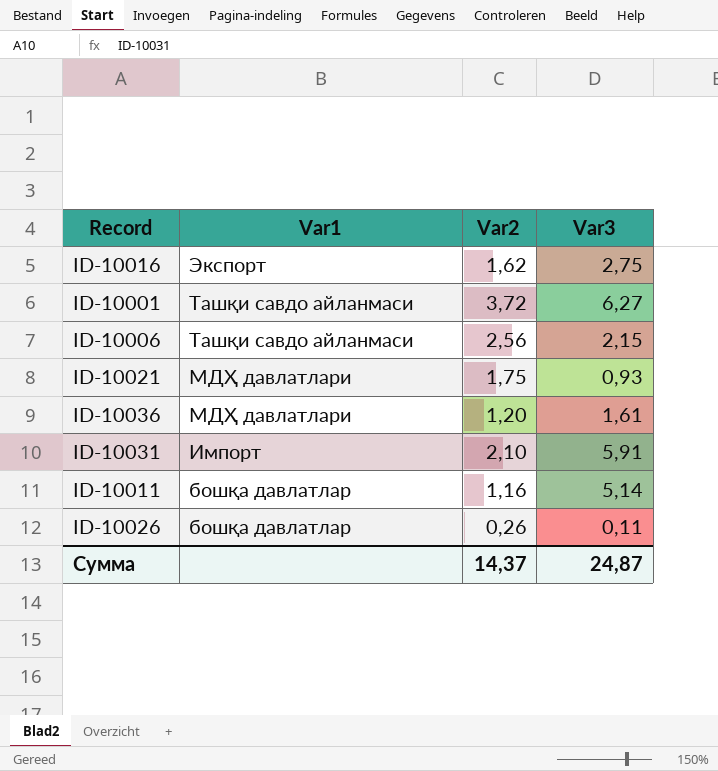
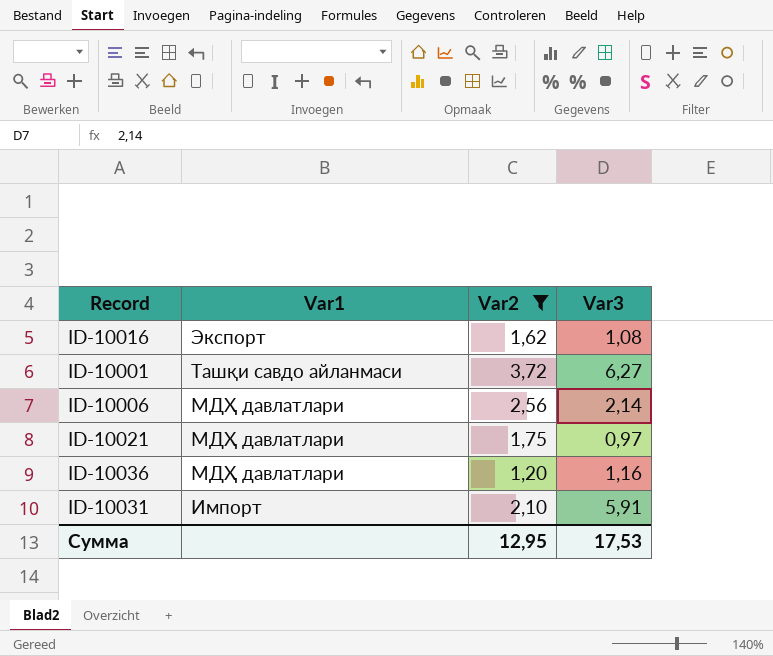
filter: none -> Var2 >= 1,20
ID-10016 | Var3: 2,75 -> 1,08
ID-10006 | Var1: Ташқи савдо айланмаси -> МДҲ давлатлари
ID-10006 | Var3: 2,15 -> 2,14
ID-10021 | Var3: 0,93 -> 0,97
ID-10036 | Var3: 1,61 -> 1,16
Сумма | Var2: 14,37 -> 12,95
Сумма | Var3: 24,87 -> 17,53

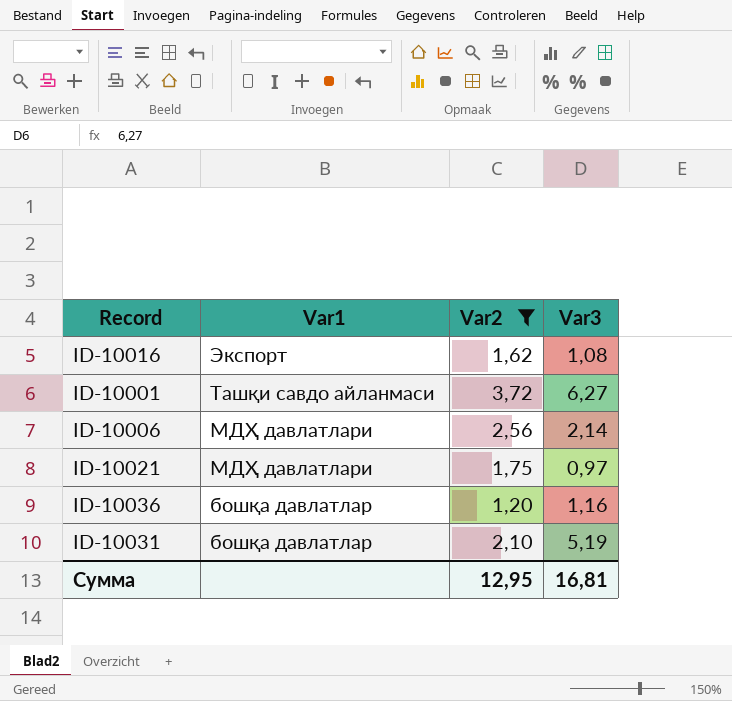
ID-10036 | Var1: МДҲ давлатлари -> бошқа давлатлар
ID-10031 | Var1: Импорт -> бошқа давлатлар
ID-10031 | Var3: 5,91 -> 5,19
Сумма | Var3: 17,53 -> 16,81

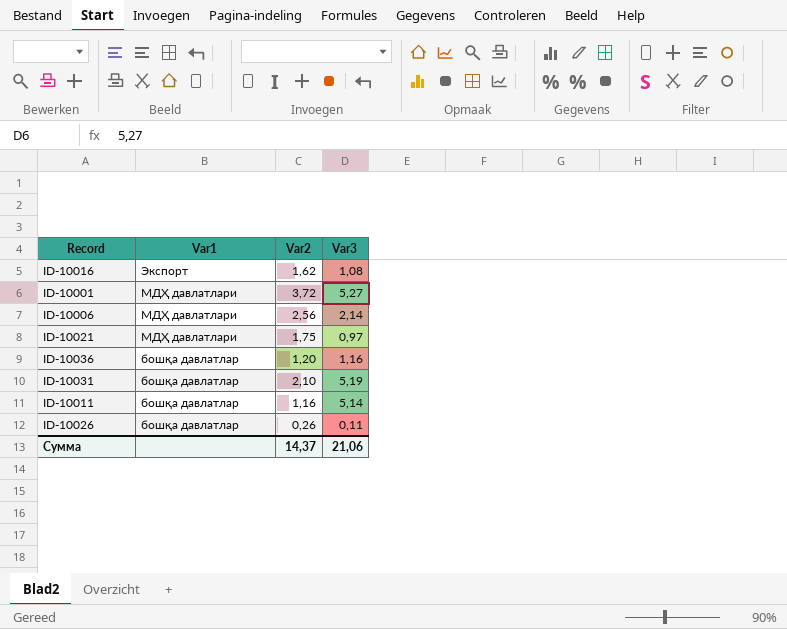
filter: Var2 >= 1,20 -> none
ID-10001 | Var1: Ташқи савдо айланмаси -> МДҲ давлатлари
ID-10001 | Var3: 6,27 -> 5,27
Сумма | Var2: 12,95 -> 14,37
Сумма | Var3: 16,81 -> 21,06

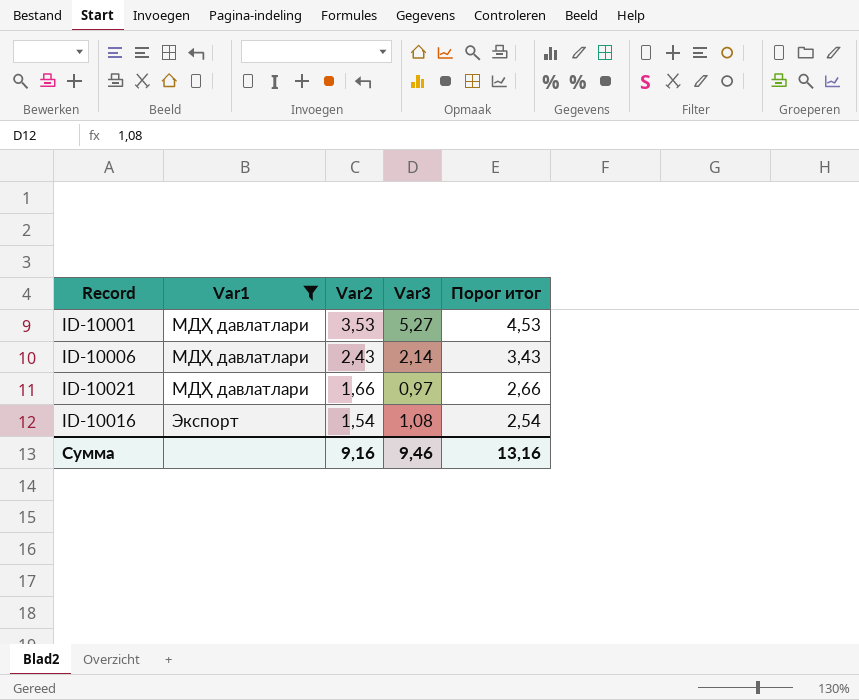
filter: none -> Var1 != бошқа давлатлар
row order: Var1 descending -> Var1 ascending
column Порог итог | formula: none -> [Var2] + 1
ID-10001 | Var2: 3,72 -> 3,53
ID-10006 | Var2: 2,56 -> 2,43
ID-10021 | Var2: 1,75 -> 1,66
ID-10016 | Var2: 1,62 -> 1,54
Сумма | Var2: 14,37 -> 9,16
Сумма | Var3: 21,06 -> 9,46

